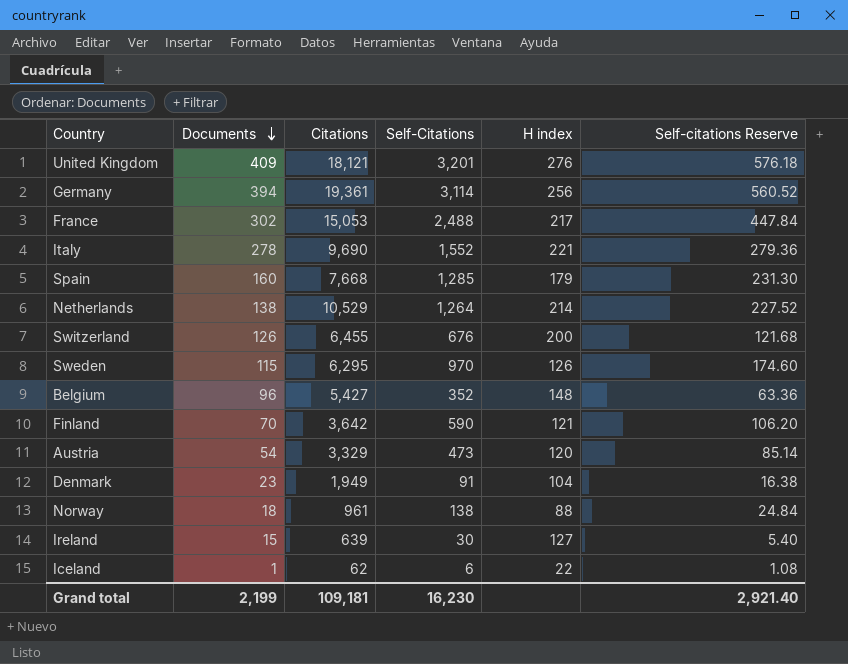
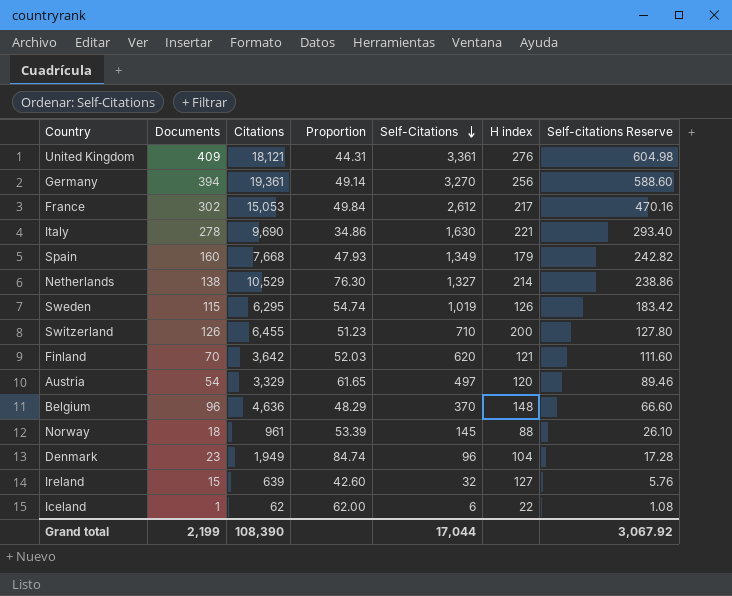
row order: Documents descending -> Self-Citations descending
column Proportion | formula: none -> [Citations] / [Documents]
United Kingdom | Self-Citations: 3,201 -> 3,361
United Kingdom | Self-citations Reserve: 576.18 -> 604.98
Germany | Self-Citations: 3,114 -> 3,270
Germany | Self-citations Reserve: 560.52 -> 588.60
France | Self-Citations: 2,488 -> 2,612
France | Self-citations Reserve: 447.84 -> 470.16
Italy | Self-Citations: 1,552 -> 1,630
Italy | Self-citations Reserve: 279.36 -> 293.40
Spain | Self-Citations: 1,285 -> 1,349
Spain | Self-citations Reserve: 231.30 -> 242.82
Netherlands | Self-Citations: 1,264 -> 1,327
Netherlands | Self-citations Reserve: 227.52 -> 238.86
Sweden | Self-Citations: 970 -> 1,019
Sweden | Self-citations Reserve: 174.60 -> 183.42
Switzerland | Self-Citations: 676 -> 710
Switzerland | Self-citations Reserve: 121.68 -> 127.80
Finland | Self-Citations: 590 -> 620
Finland | Self-citations Reserve: 106.20 -> 111.60
Austria | Self-Citations: 473 -> 497
Austria | Self-citations Reserve: 85.14 -> 89.46
Belgium | Citations: 5,427 -> 4,636
Belgium | Self-Citations: 352 -> 370
Belgium | Self-citations Reserve: 63.36 -> 66.60
Norway | Self-Citations: 138 -> 145
Norway | Self-citations Reserve: 24.84 -> 26.10
Denmark | Self-Citations: 91 -> 96
Denmark | Self-citations Reserve: 16.38 -> 17.28
Ireland | Self-Citations: 30 -> 32
Ireland | Self-citations Reserve: 5.40 -> 5.76
Grand total | Citations: 109,181 -> 108,390
Grand total | Self-Citations: 16,230 -> 17,044
Grand total | Self-citations Reserve: 2,921.40 -> 3,067.92

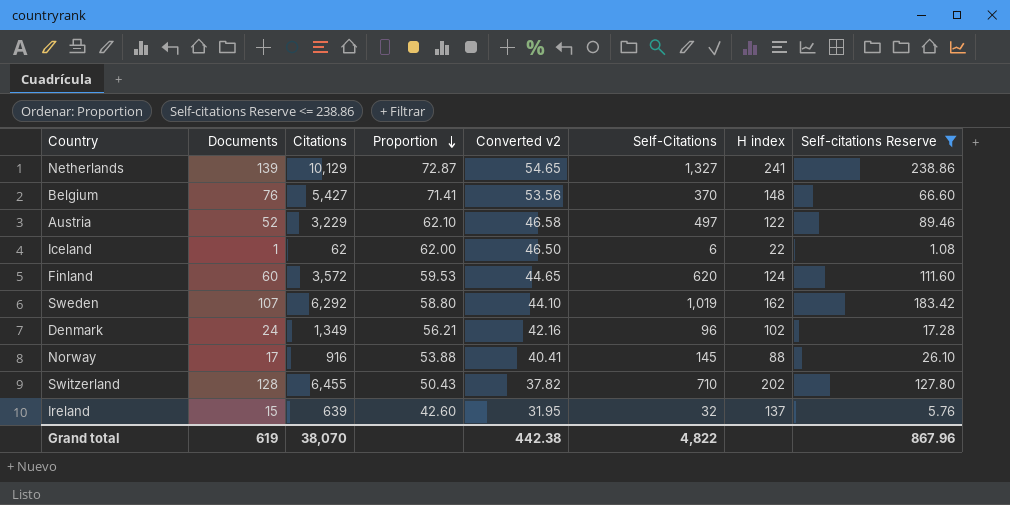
filter: none -> Self-citations Reserve <= 238.86
row order: Self-Citations descending -> Proportion descending
column Converted v2 | formula: none -> [Proportion] * 0.75
Netherlands | Documents: 138 -> 139
Netherlands | Citations: 10,529 -> 10,129
Netherlands | Proportion: 76.30 -> 72.87
Netherlands | H index: 214 -> 241
Belgium | Documents: 96 -> 76
Belgium | Citations: 4,636 -> 5,427
Belgium | Proportion: 48.29 -> 71.41
Austria | Documents: 54 -> 52
Austria | Citations: 3,329 -> 3,229
Austria | Proportion: 61.65 -> 62.10
Austria | H index: 120 -> 122
Finland | Documents: 70 -> 60
Finland | Citations: 3,642 -> 3,572
Finland | Proportion: 52.03 -> 59.53
Finland | H index: 121 -> 124
Sweden | Documents: 115 -> 107
Sweden | Citations: 6,295 -> 6,292
Sweden | Proportion: 54.74 -> 58.80
Sweden | H index: 126 -> 162
Denmark | Documents: 23 -> 24
Denmark | Citations: 1,949 -> 1,349
Denmark | Proportion: 84.74 -> 56.21
Denmark | H index: 104 -> 102
Norway | Documents: 18 -> 17
Norway | Citations: 961 -> 916
Norway | Proportion: 53.39 -> 53.88
Switzerland | Documents: 126 -> 128
Switzerland | Proportion: 51.23 -> 50.43
Switzerland | H index: 200 -> 202
Ireland | H index: 127 -> 137
Grand total | Documents: 2,199 -> 619
Grand total | Citations: 108,390 -> 38,070
Grand total | Self-Citations: 17,044 -> 4,822
Grand total | Self-citations Reserve: 3,067.92 -> 867.96

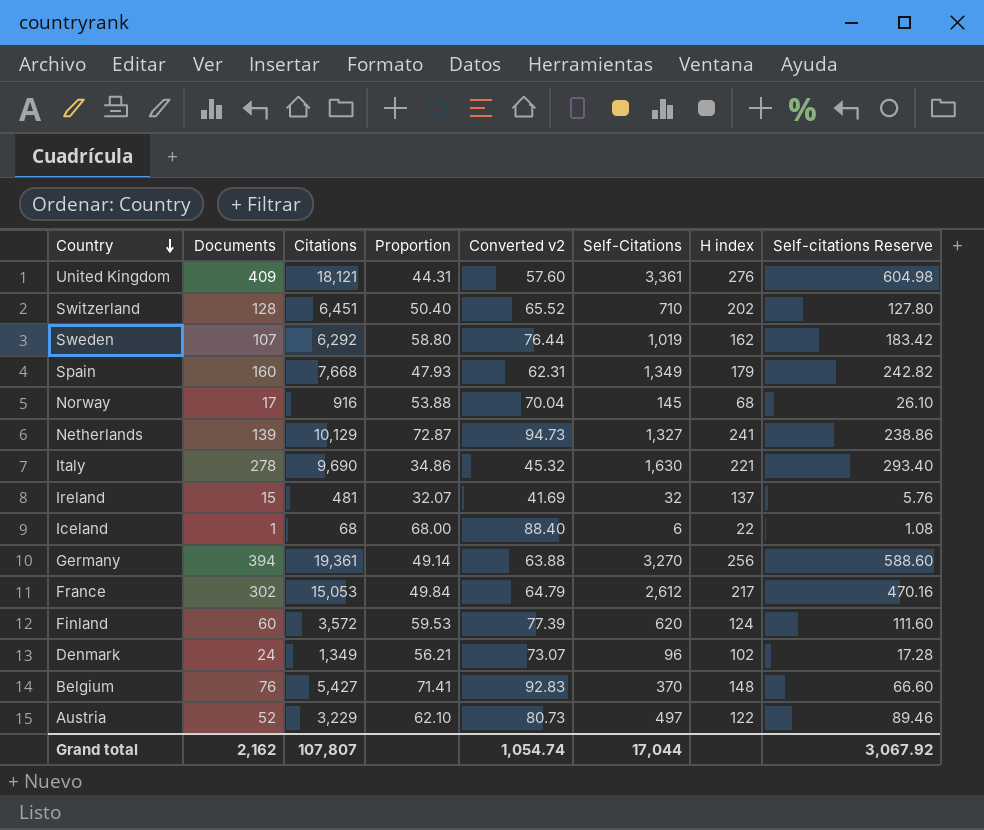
filter: Self-citations Reserve <= 238.86 -> none
row order: Proportion descending -> Country descending
column Converted v2 | formula: [Proportion] * 0.75 -> [Proportion] * 1.3
Switzerland | Citations: 6,455 -> 6,451
Switzerland | Proportion: 50.43 -> 50.40
Norway | H index: 88 -> 68
Ireland | Citations: 639 -> 481
Ireland | Proportion: 42.60 -> 32.07
Iceland | Citations: 62 -> 68
Iceland | Proportion: 62.00 -> 68.00
Grand total | Documents: 619 -> 2,162
Grand total | Citations: 38,070 -> 107,807
Grand total | Converted v2: 442.38 -> 1,054.74
Grand total | Self-Citations: 4,822 -> 17,044
Grand total | Self-citations Reserve: 867.96 -> 3,067.92

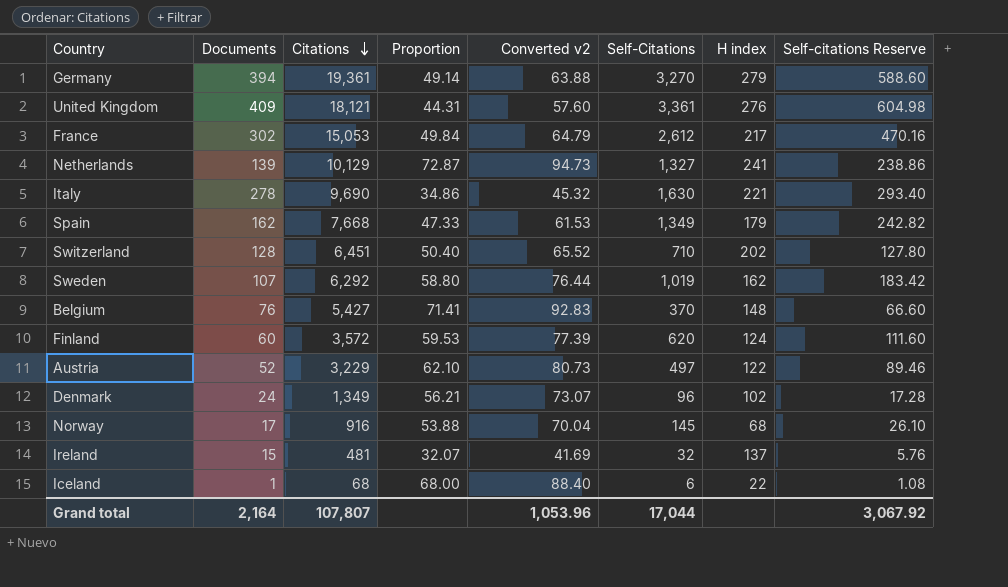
row order: Country descending -> Citations descending
Germany | H index: 256 -> 279
Spain | Documents: 160 -> 162
Spain | Proportion: 47.93 -> 47.33
Spain | Converted v2: 62.31 -> 61.53
Grand total | Documents: 2,162 -> 2,164
Grand total | Converted v2: 1,054.74 -> 1,053.96

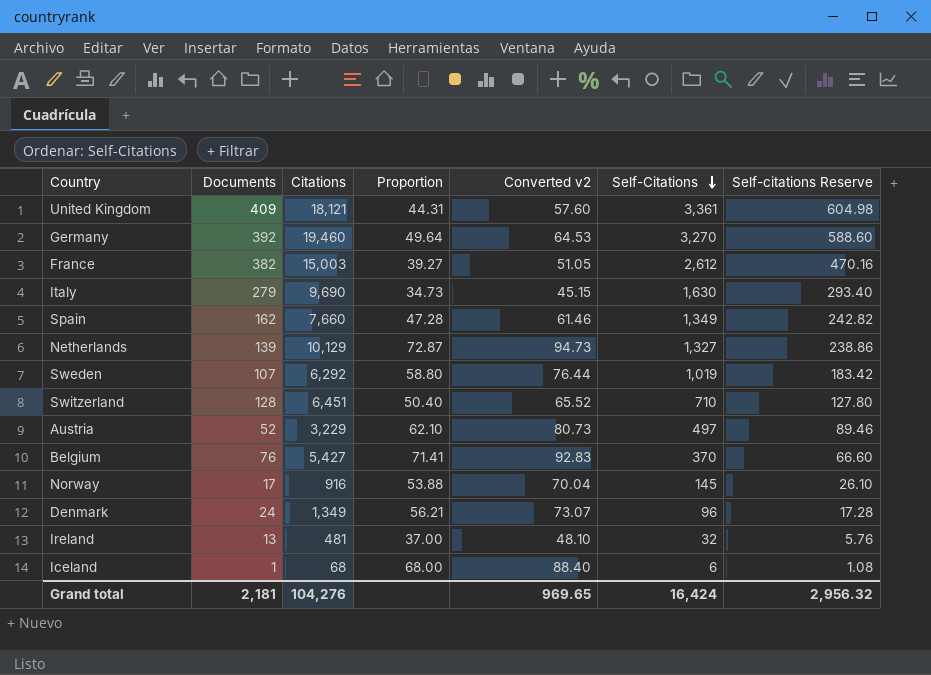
row order: Citations descending -> Self-Citations descending
column H index | position: 7 -> none
row Finland: 60 | 3,572 | 59.53 | 77.39 | 620 | 124 | 111.60 -> none
Germany | Documents: 394 -> 392
Germany | Citations: 19,361 -> 19,460
Germany | Proportion: 49.14 -> 49.64
Germany | Converted v2: 63.88 -> 64.53
France | Documents: 302 -> 382
France | Citations: 15,053 -> 15,003
France | Proportion: 49.84 -> 39.27
France | Converted v2: 64.79 -> 51.05
Italy | Documents: 278 -> 279
Italy | Proportion: 34.86 -> 34.73
Italy | Converted v2: 45.32 -> 45.15
Spain | Citations: 7,668 -> 7,660
Spain | Proportion: 47.33 -> 47.28
Spain | Converted v2: 61.53 -> 61.46
Ireland | Documents: 15 -> 13
Ireland | Proportion: 32.07 -> 37.00
Ireland | Converted v2: 41.69 -> 48.10
Grand total | Documents: 2,164 -> 2,181
Grand total | Citations: 107,807 -> 104,276
Grand total | Converted v2: 1,053.96 -> 969.65
Grand total | Self-Citations: 17,044 -> 16,424
Grand total | Self-citations Reserve: 3,067.92 -> 2,956.32

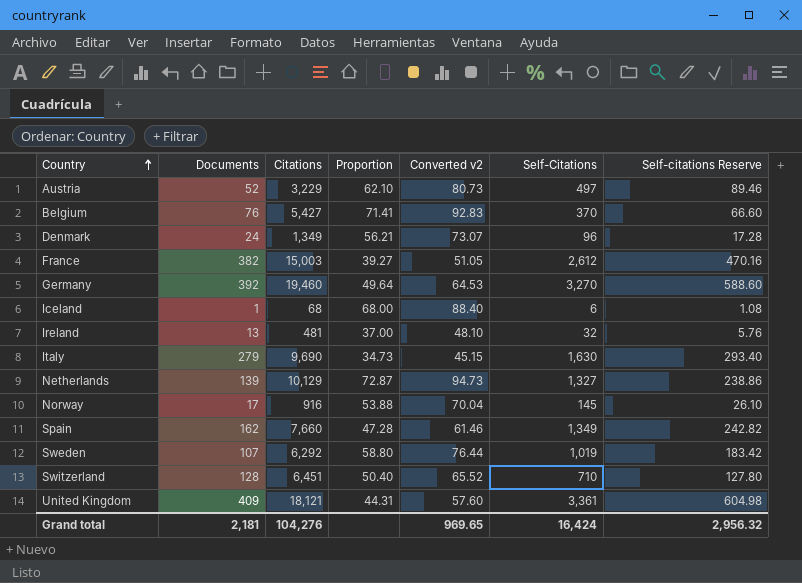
row order: Self-Citations descending -> Country ascending

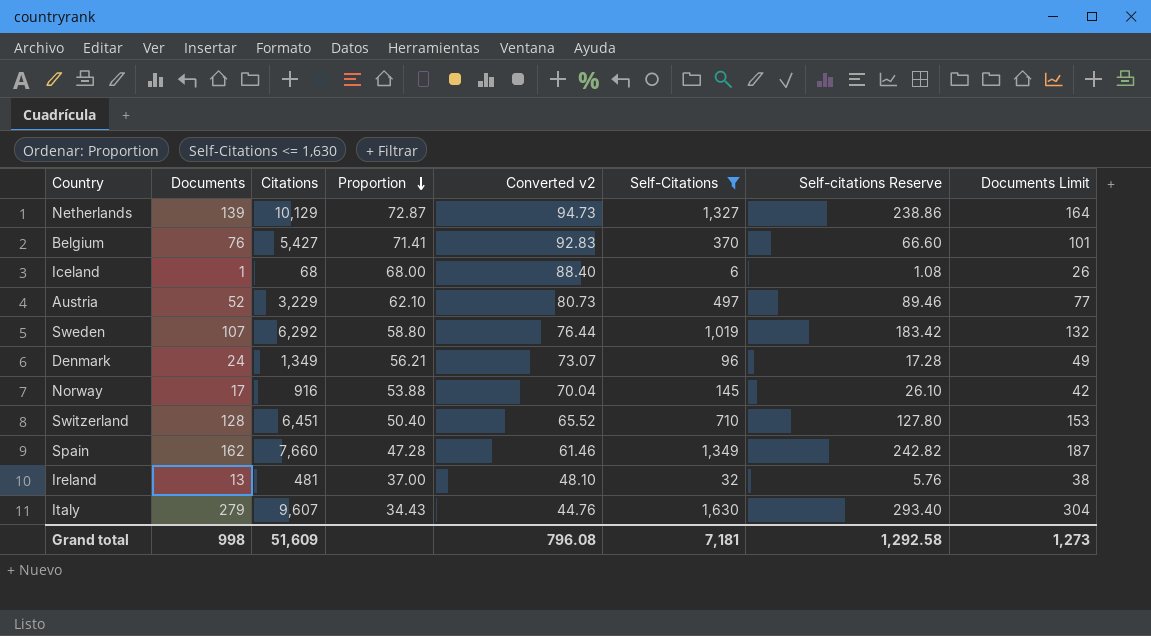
filter: none -> Self-Citations <= 1,630
row order: Country ascending -> Proportion descending
column Documents Limit | formula: none -> [Documents] + 25
Italy | Citations: 9,690 -> 9,607
Italy | Proportion: 34.73 -> 34.43
Italy | Converted v2: 45.15 -> 44.76
Grand total | Documents: 2,181 -> 998
Grand total | Citations: 104,276 -> 51,609
Grand total | Converted v2: 969.65 -> 796.08
Grand total | Self-Citations: 16,424 -> 7,181
Grand total | Self-citations Reserve: 2,956.32 -> 1,292.58

